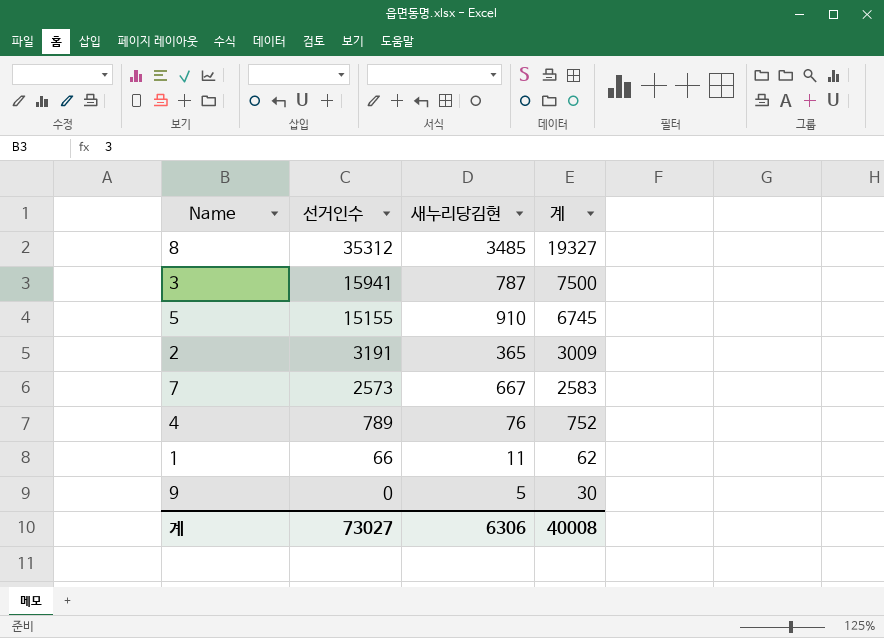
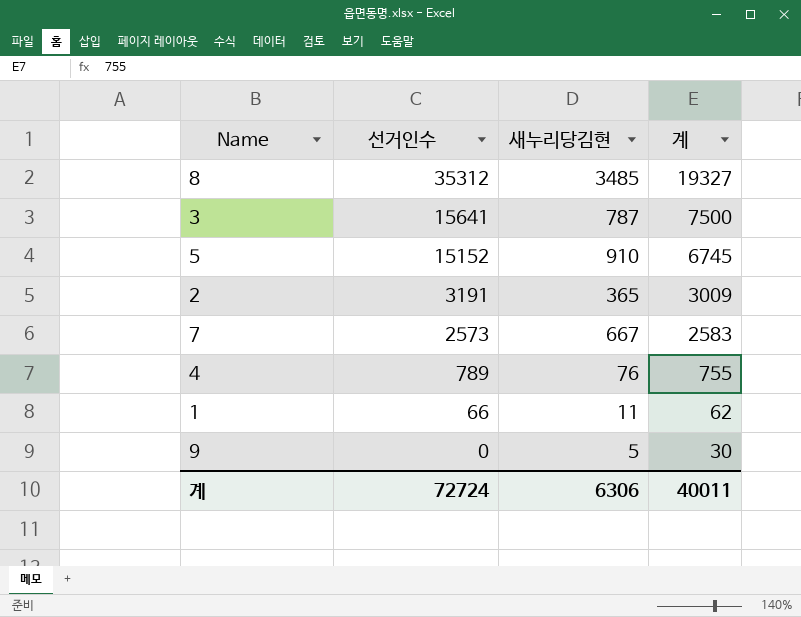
3 | 선거인수: 15941 -> 15641
5 | 선거인수: 15155 -> 15152
4 | 계: 752 -> 755
계 | 선거인수: 73027 -> 72724
계 | 계: 40008 -> 40011

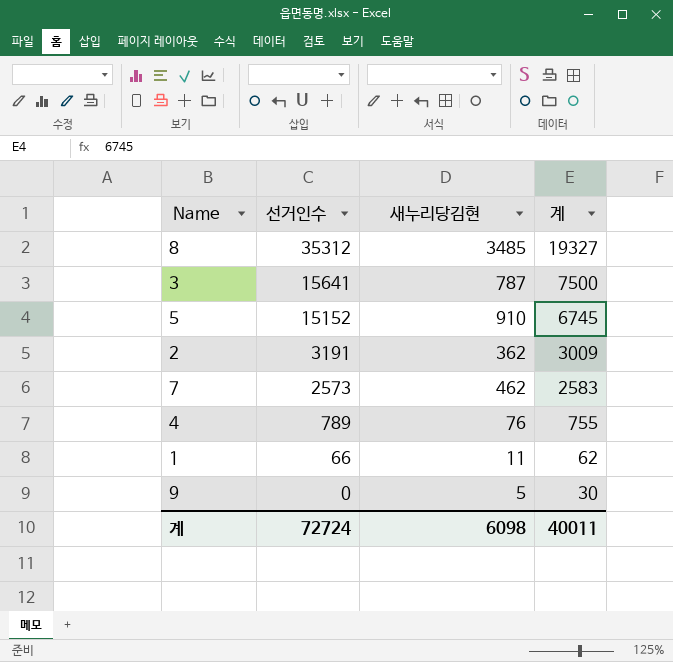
2 | 새누리당김현: 365 -> 362
7 | 새누리당김현: 667 -> 462
계 | 새누리당김현: 6306 -> 6098

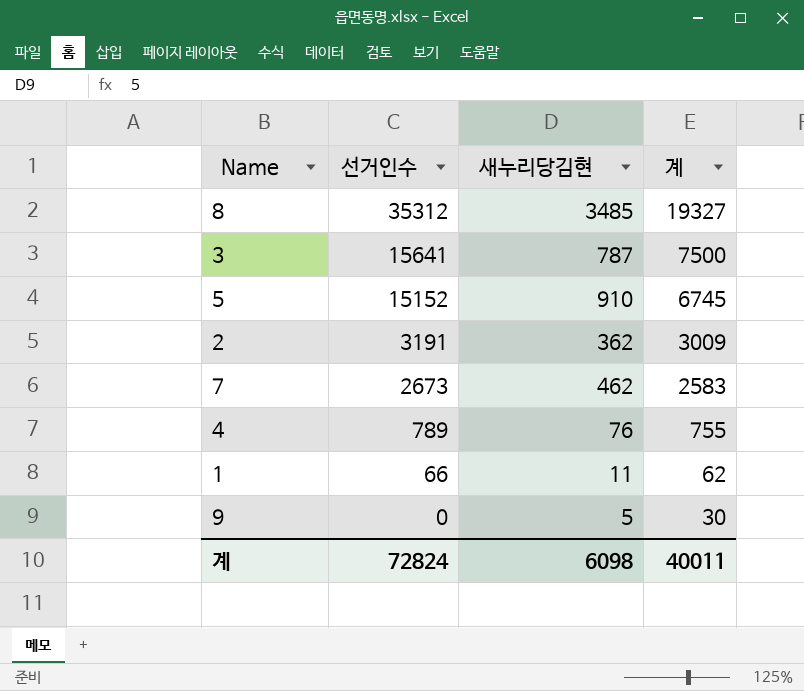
7 | 선거인수: 2573 -> 2673
계 | 선거인수: 72724 -> 72824

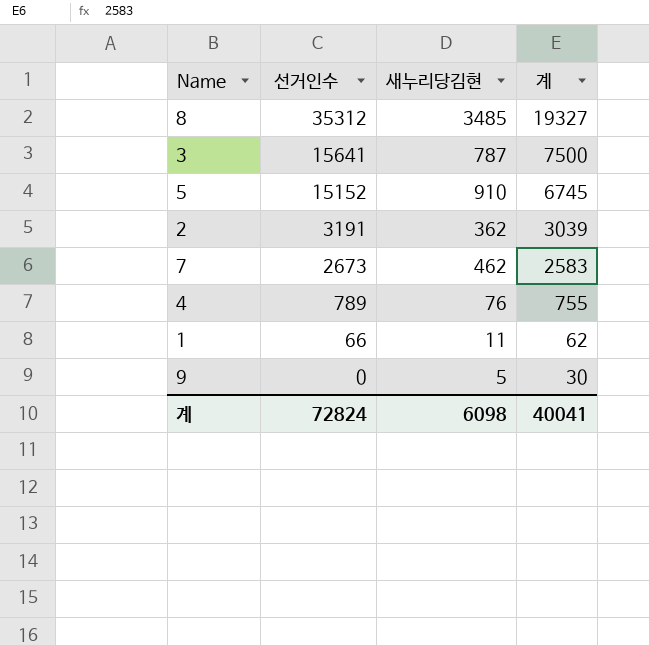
2 | 계: 3009 -> 3039
계 | 계: 40011 -> 40041

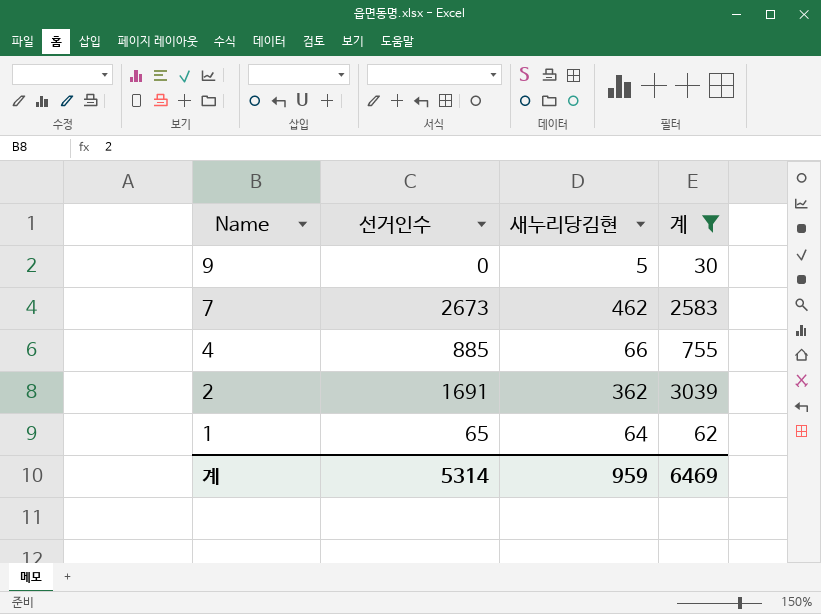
filter: none -> 계 <= 3039
row order: 선거인수 descending -> Name descending
4 | 선거인수: 789 -> 885
4 | 새누리당김현: 76 -> 66
2 | 선거인수: 3191 -> 1691
1 | 선거인수: 66 -> 65
1 | 새누리당김현: 11 -> 64
계 | 선거인수: 72824 -> 5314
계 | 새누리당김현: 6098 -> 959
계 | 계: 40041 -> 6469

